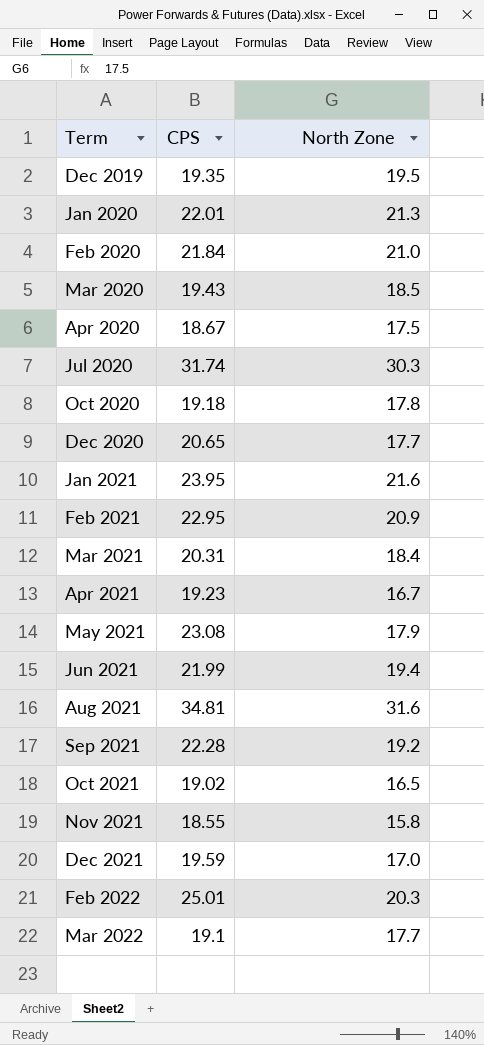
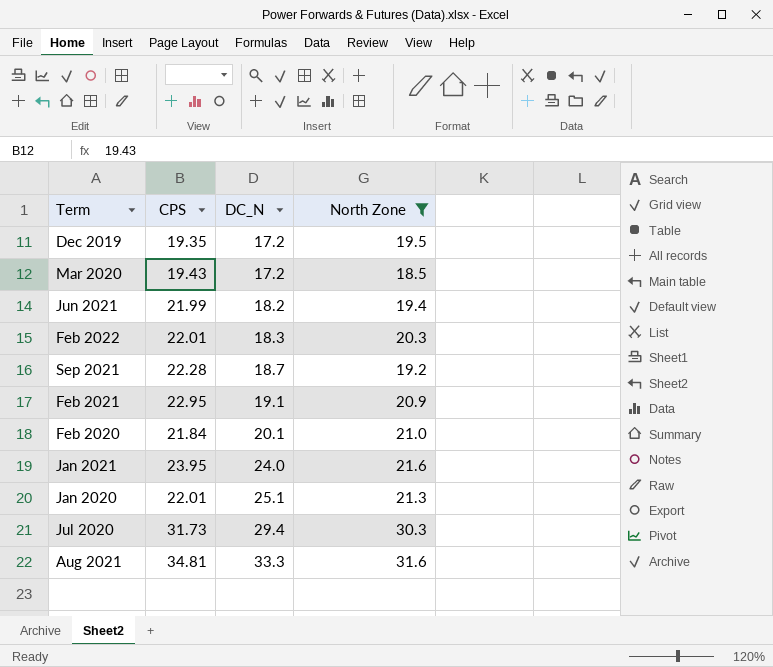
filter: none -> North Zone >= 18.5
row order: Term ascending -> DC_N ascending
column DC_N | position: none -> 3
Feb 2022 | CPS: 25.01 -> 22.01
Jul 2020 | CPS: 31.74 -> 31.73

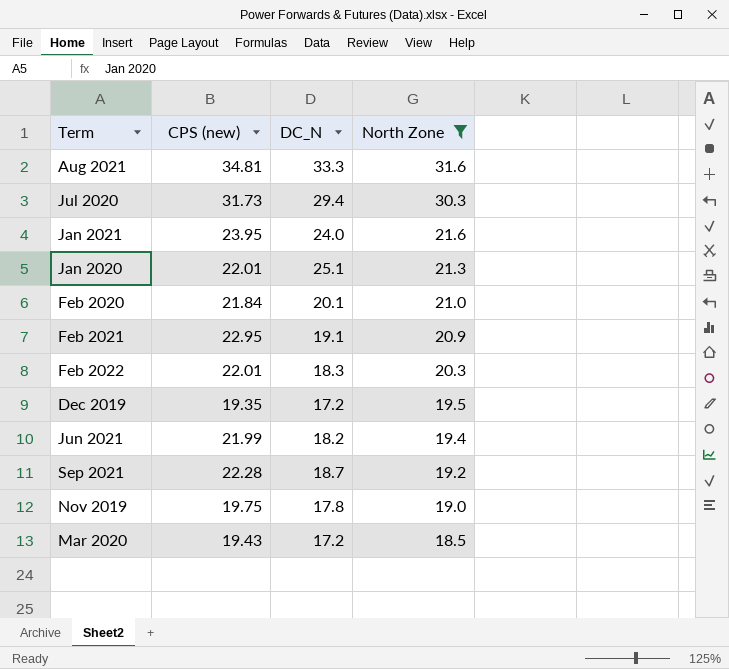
row order: DC_N ascending -> North Zone descending
column name: CPS -> CPS (new)
row Nov 2019: none -> 19.75 | 17.8 | 19.0

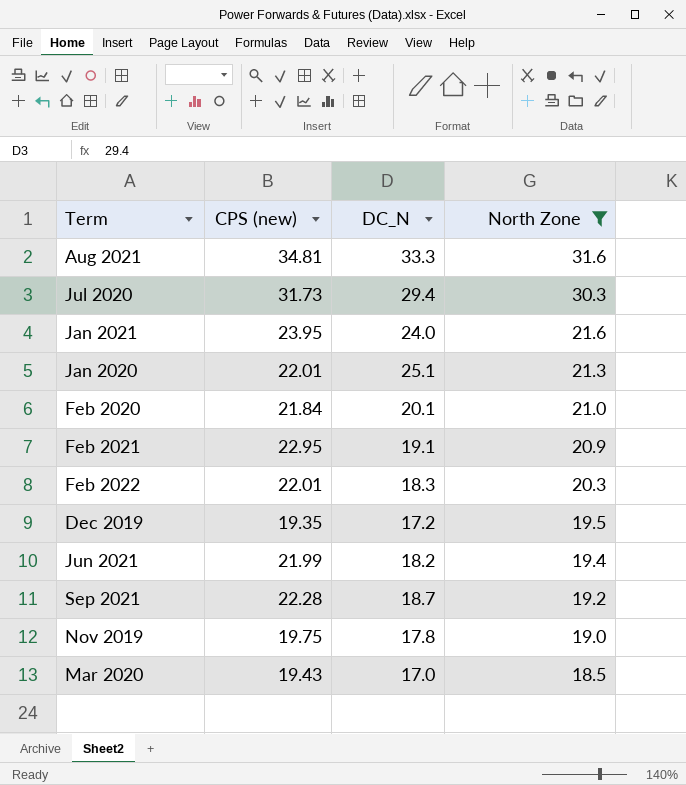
Mar 2020 | DC_N: 17.2 -> 17.0

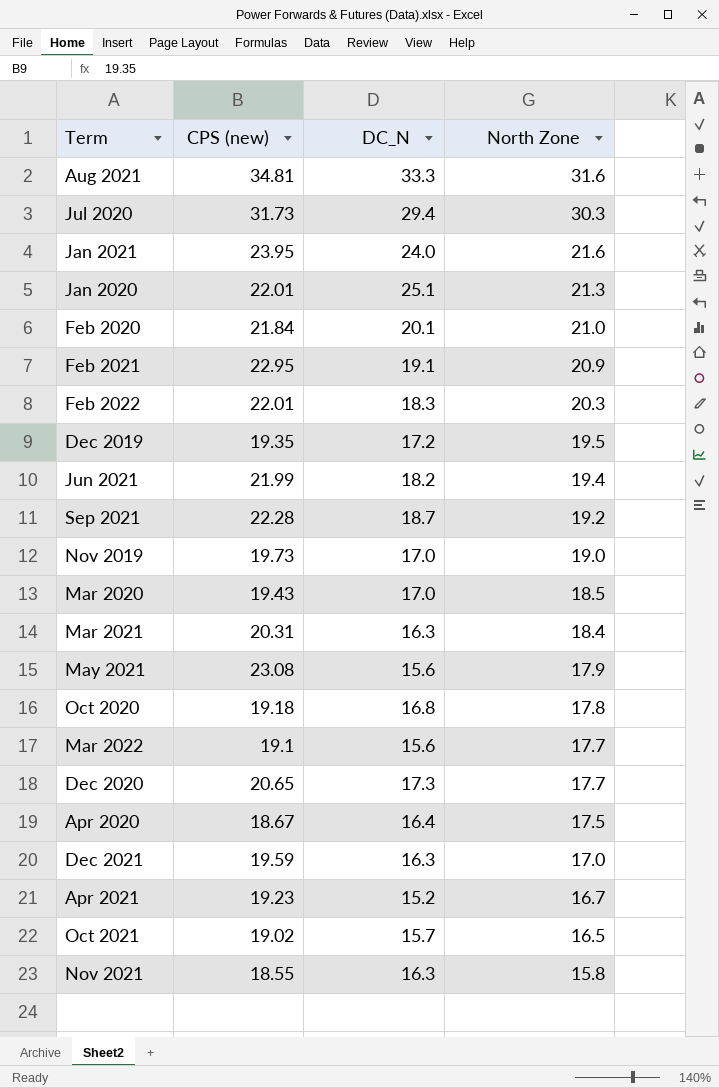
filter: North Zone >= 18.5 -> none
Nov 2019 | CPS (new): 19.75 -> 19.73
Nov 2019 | DC_N: 17.8 -> 17.0

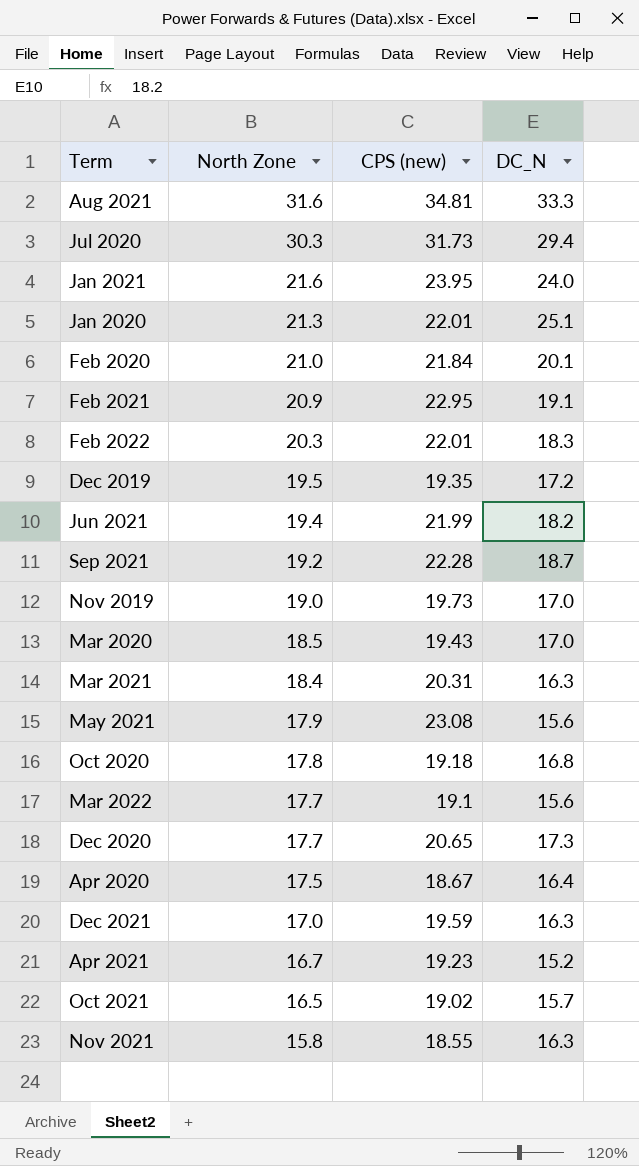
column North Zone | position: 4 -> 2

